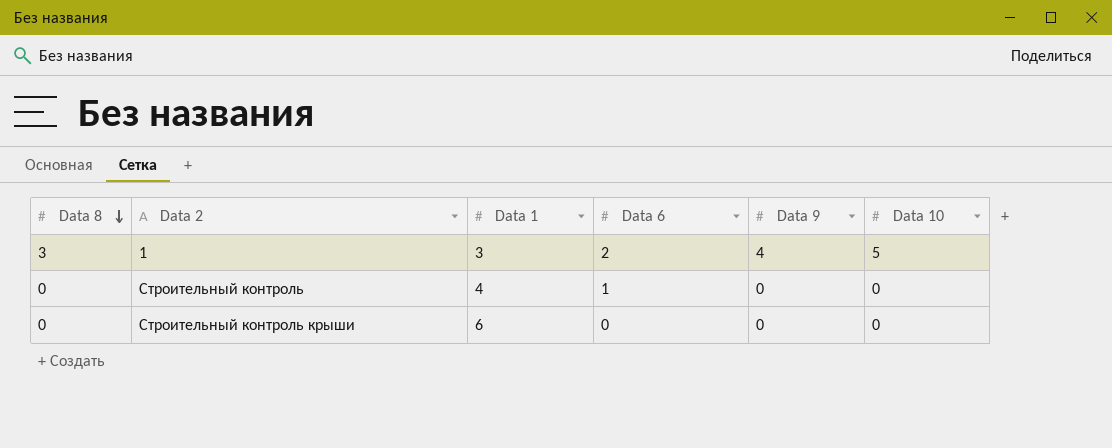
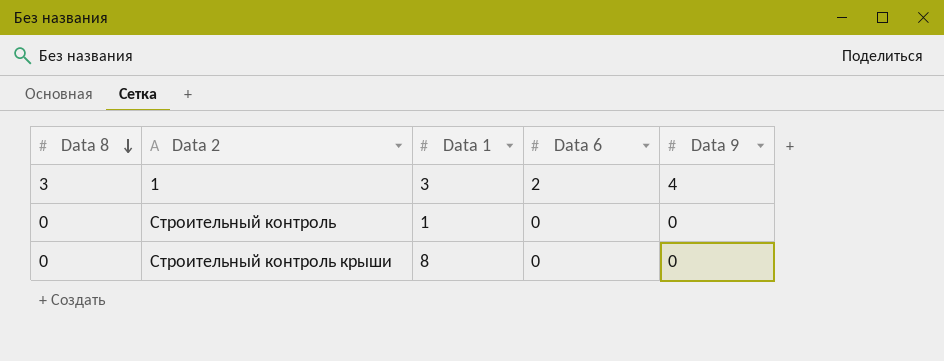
column Data 10 | position: 6 -> none
Строительный контроль | Data 1: 4 -> 1
Строительный контроль | Data 6: 1 -> 0
Строительный контроль крыши | Data 1: 6 -> 8

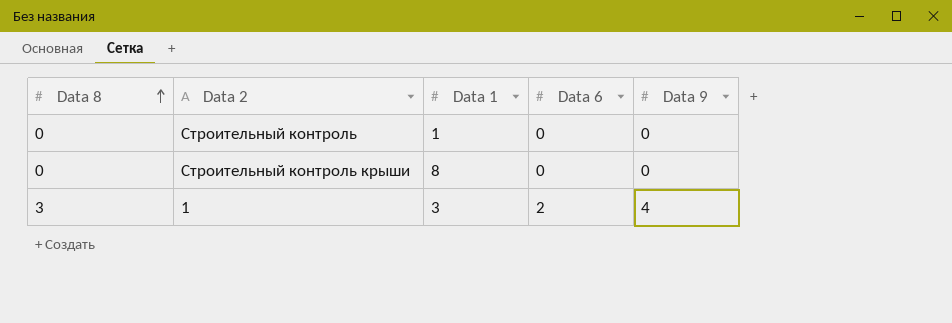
row order: Data 8 descending -> Data 8 ascending

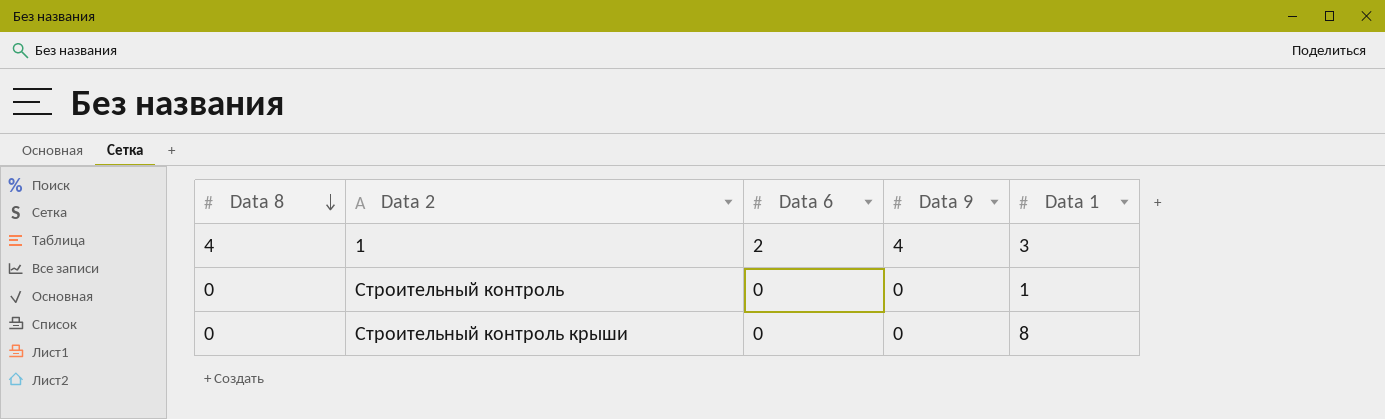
row order: Data 8 ascending -> Data 8 descending
column Data 1 | position: 3 -> 5
1 | Data 8: 3 -> 4

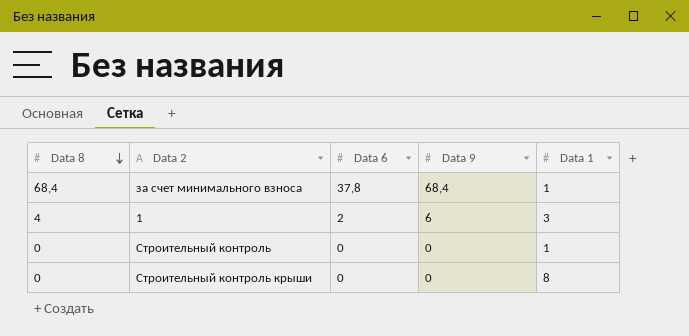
row за счет минимального взноса: none -> 68,4 | 37,8 | 68,4 | 1
1 | Data 9: 4 -> 6

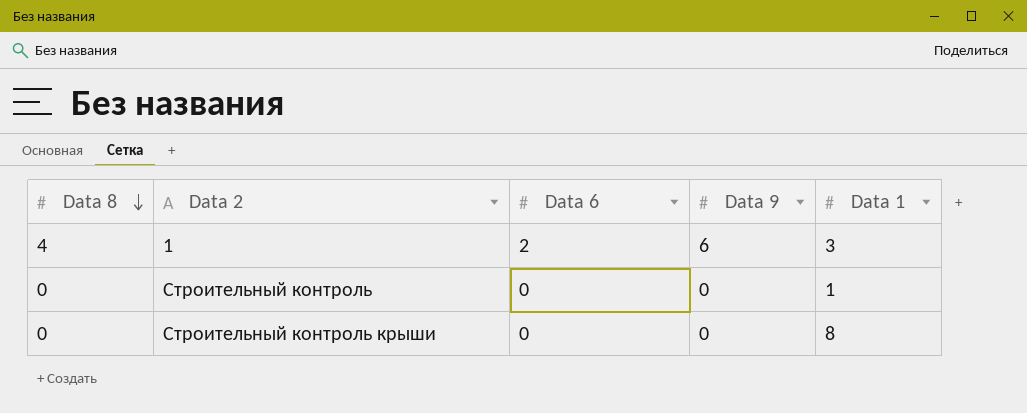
row за счет минимального взноса: 68,4 | 37,8 | 68,4 | 1 -> none

